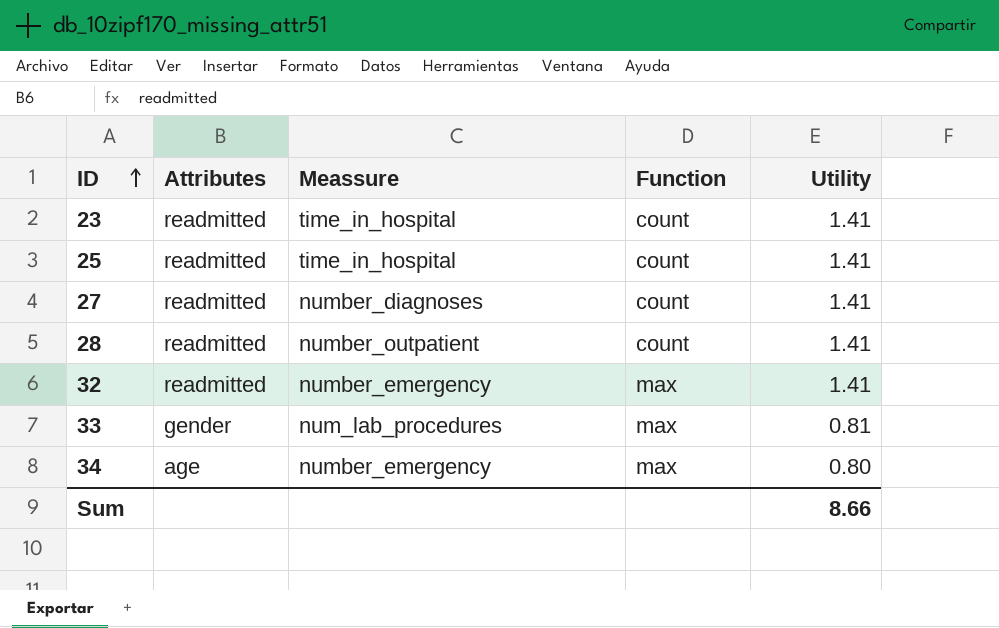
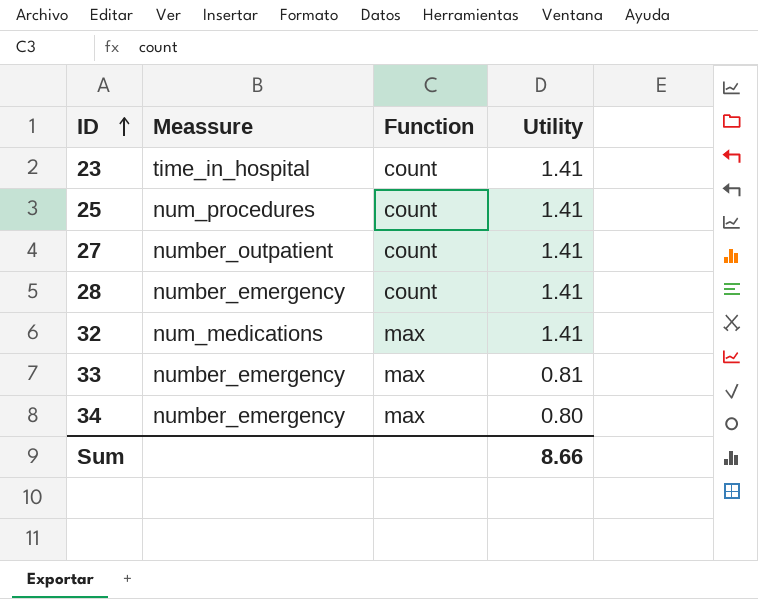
column Attributes | position: 2 -> none
25 | Meassure: time_in_hospital -> num_procedures
27 | Meassure: number_diagnoses -> number_outpatient
28 | Meassure: number_outpatient -> number_emergency
32 | Meassure: number_emergency -> num_medications
33 | Meassure: num_lab_procedures -> number_emergency

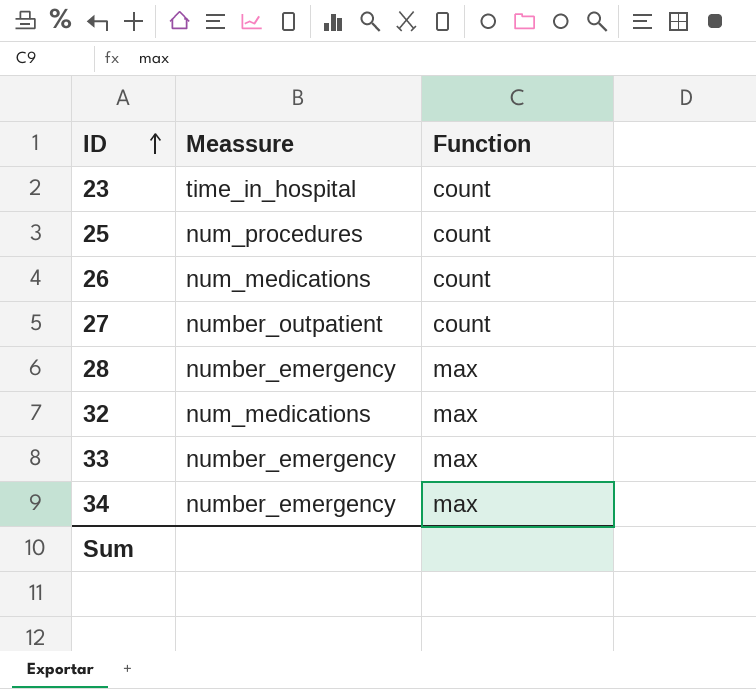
column Utility | position: 4 -> none
row 26: none -> num_medications | count
28 | Function: count -> max

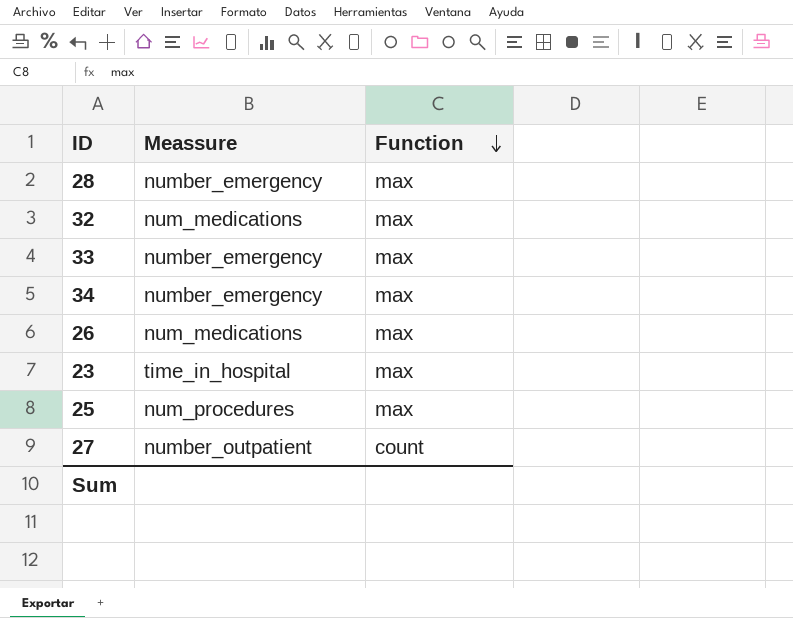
row order: ID ascending -> Function descending
26 | Function: count -> max
23 | Function: count -> max
25 | Function: count -> max

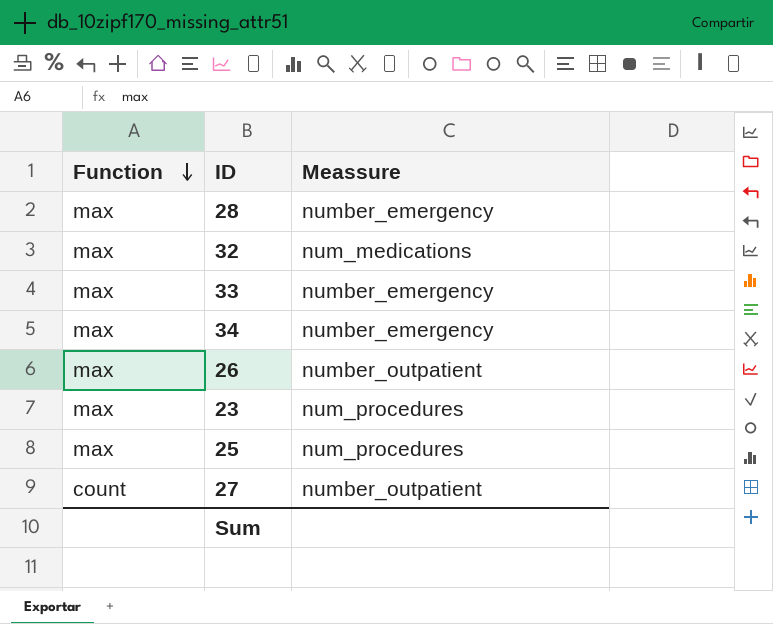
column Function | position: 3 -> 1
26 | Meassure: num_medications -> number_outpatient
23 | Meassure: time_in_hospital -> num_procedures

